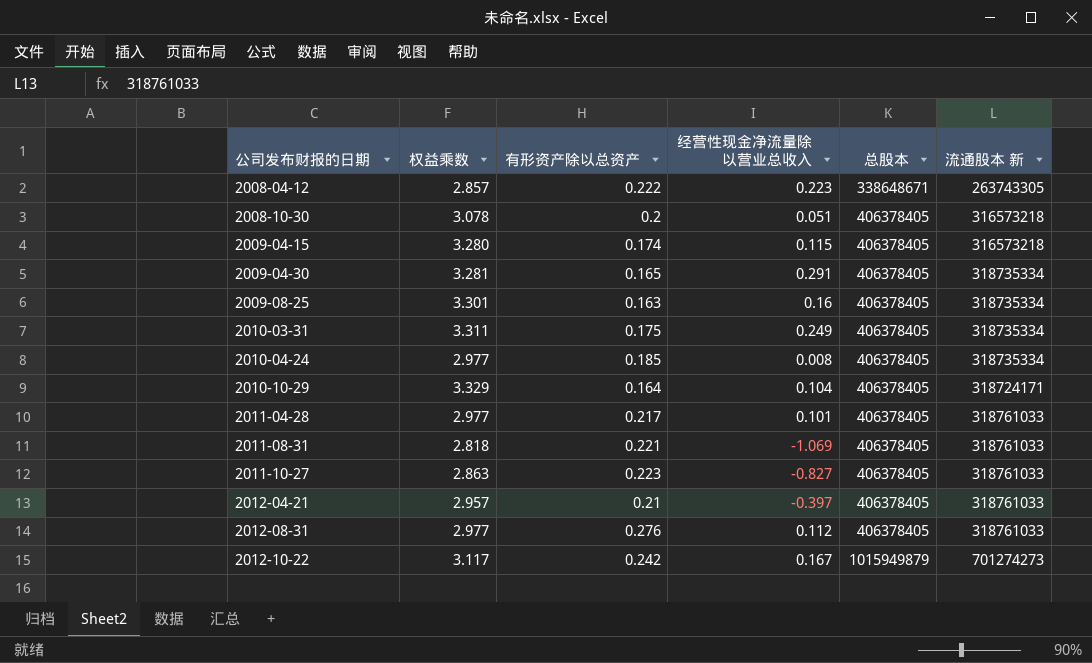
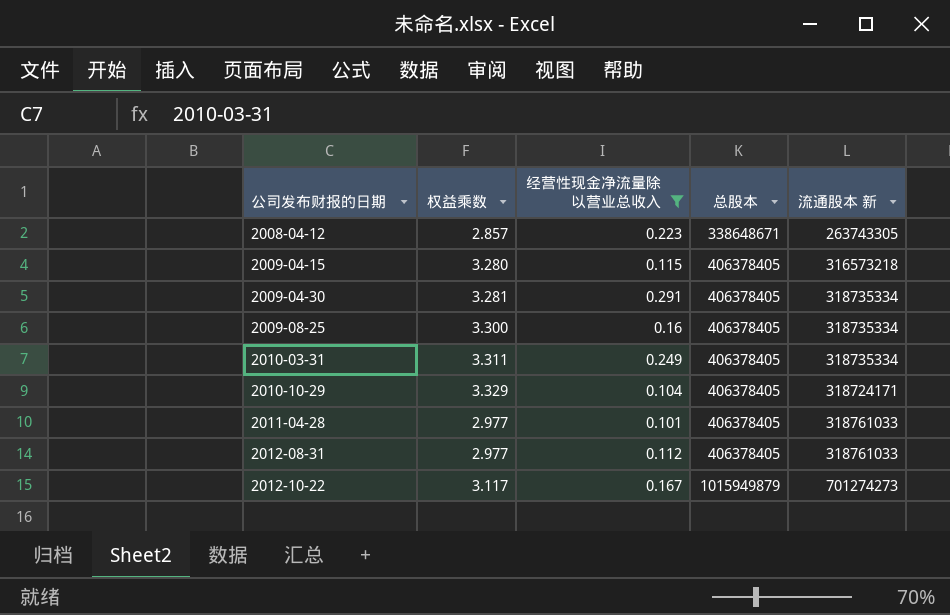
filter: none -> 经营性现金净流量除以营业总收入 >= 0.101
column 有形资产除以总资产 | position: 3 -> none
2009-08-25 | 权益乘数: 3.301 -> 3.300

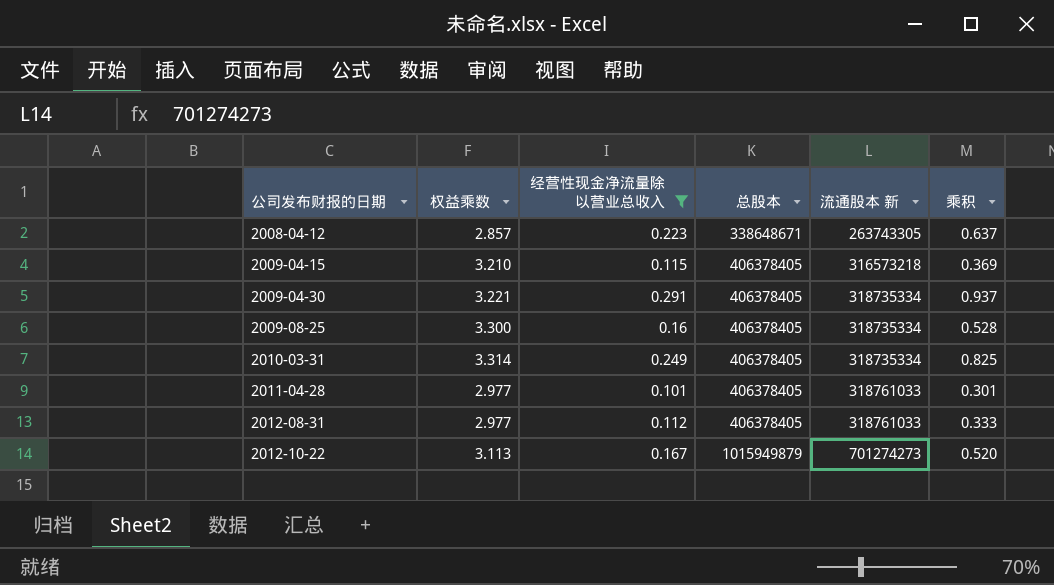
column 乘积 | formula: none -> [权益乘数] * [经营性现金净流量除以营业总收入]
row 2010-10-29: 3.329 | 0.104 | 406378405 | 318724171 -> none
2009-04-15 | 权益乘数: 3.280 -> 3.210
2009-04-30 | 权益乘数: 3.281 -> 3.221
2010-03-31 | 权益乘数: 3.311 -> 3.314
2012-10-22 | 权益乘数: 3.117 -> 3.113

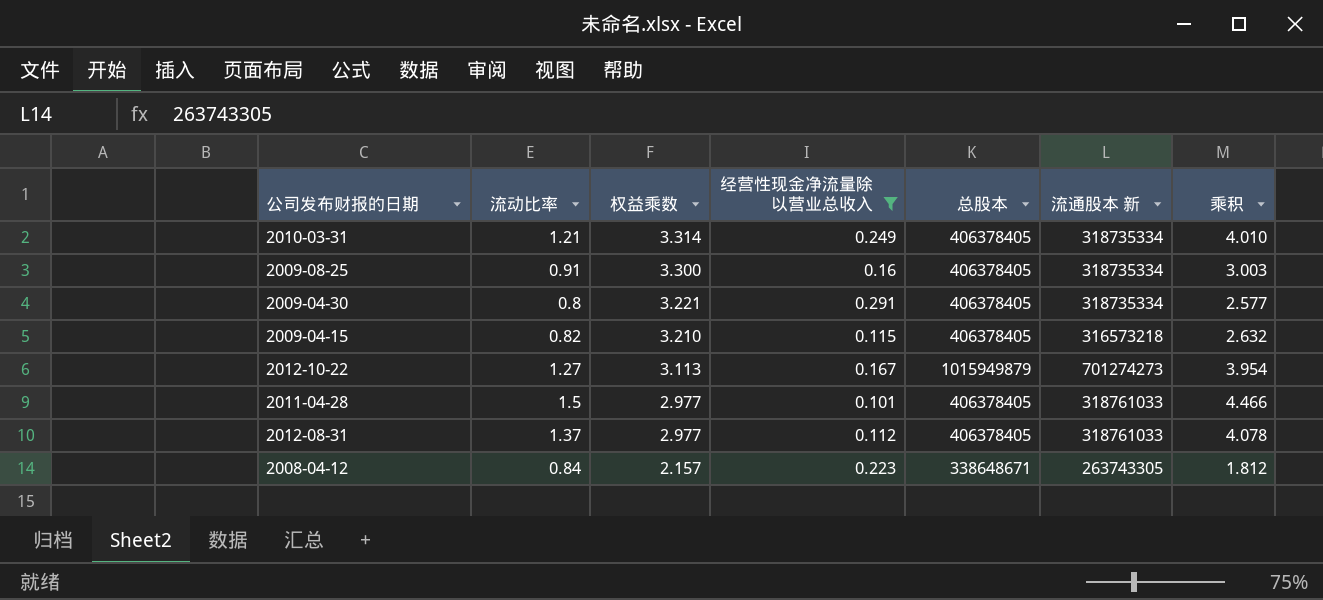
row order: 公司发布财报的日期 ascending -> 权益乘数 descending
column 流动比率 | position: none -> 2
column 乘积 | formula: [权益乘数] * [经营性现金净流量除以营业总收入] -> [流动比率] * [权益乘数]
2008-04-12 | 权益乘数: 2.857 -> 2.157

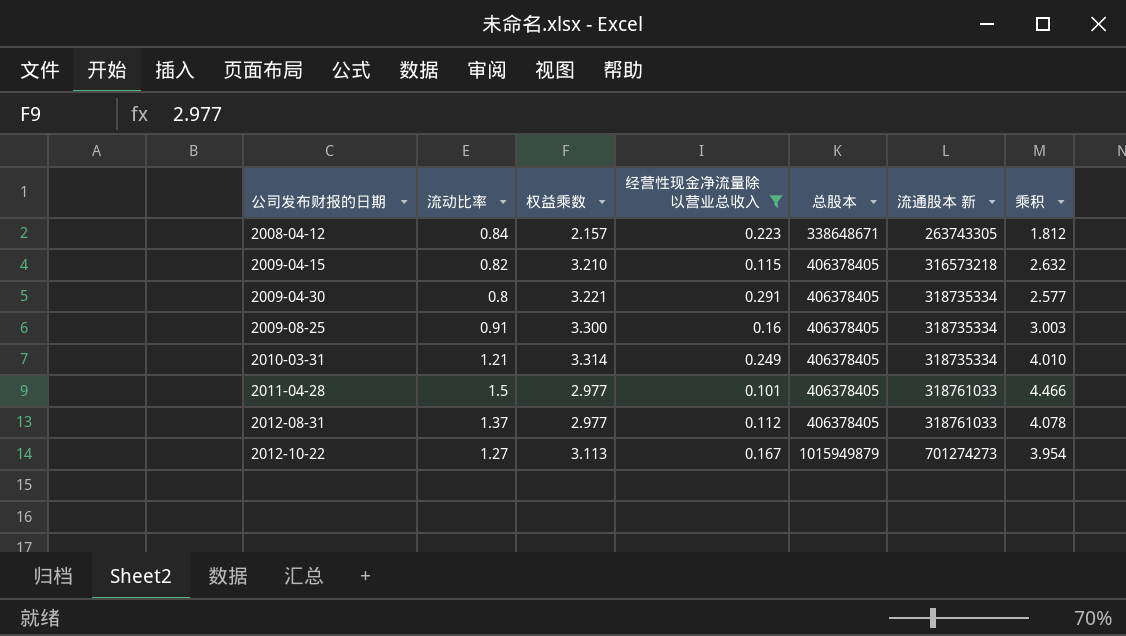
row order: 权益乘数 descending -> 公司发布财报的日期 ascending

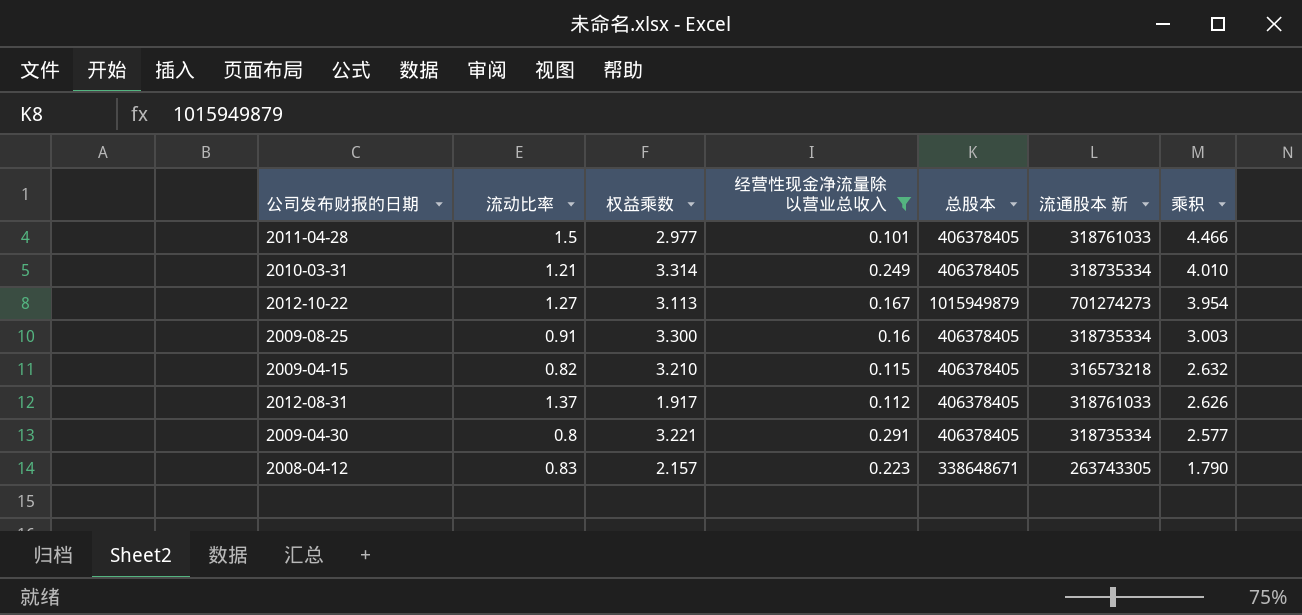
row order: 公司发布财报的日期 ascending -> 乘积 descending
2012-08-31 | 权益乘数: 2.977 -> 1.917
2012-08-31 | 乘积: 4.078 -> 2.626
2008-04-12 | 流动比率: 0.84 -> 0.83
2008-04-12 | 乘积: 1.812 -> 1.790

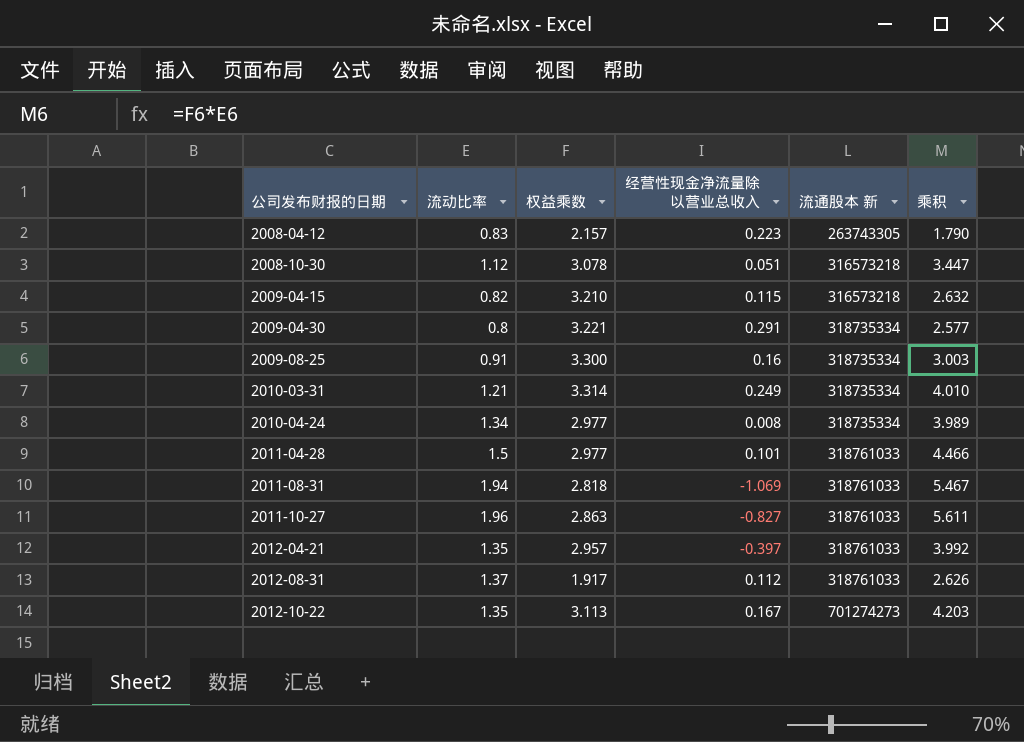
filter: 经营性现金净流量除以营业总收入 >= 0.101 -> none
row order: 乘积 descending -> 公司发布财报的日期 ascending
column 总股本 | position: 5 -> none
2012-10-22 | 流动比率: 1.27 -> 1.35
2012-10-22 | 乘积: 3.954 -> 4.203

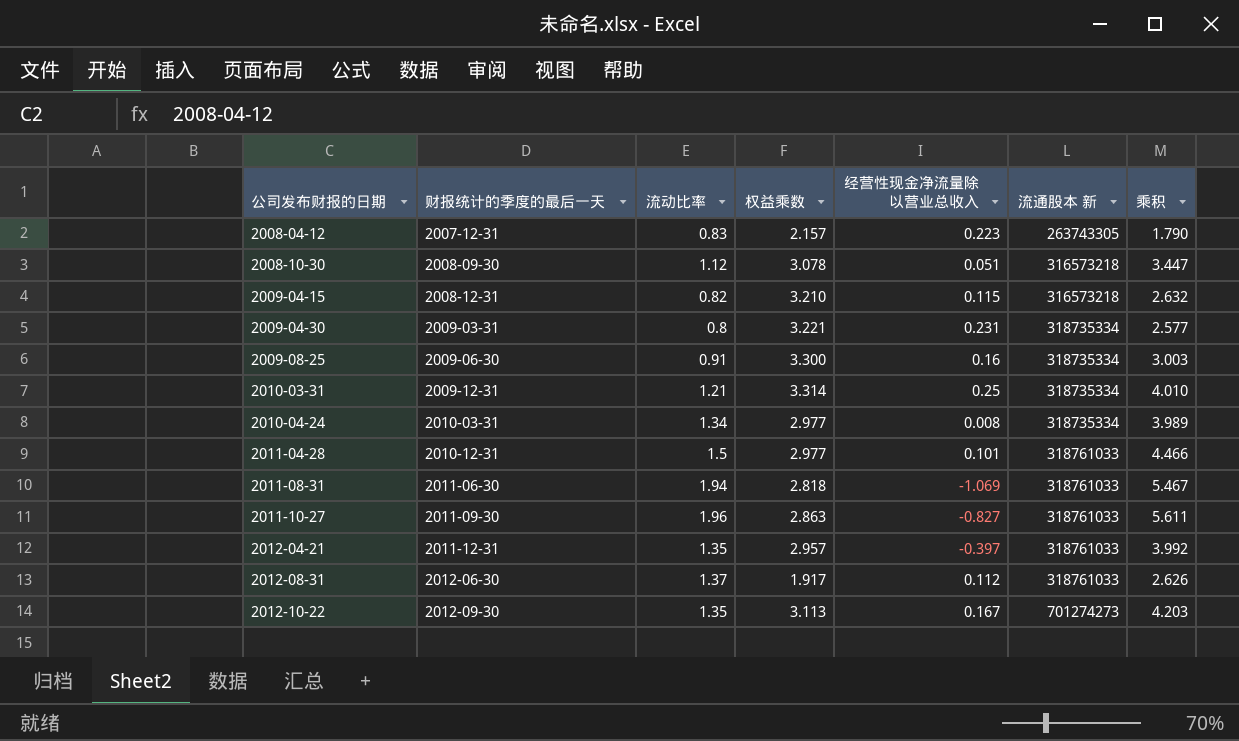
column 财报统计的季度的最后一天 | position: none -> 2
2009-04-30 | 经营性现金净流量除以营业总收入: 0.291 -> 0.231
2010-03-31 | 经营性现金净流量除以营业总收入: 0.249 -> 0.25

